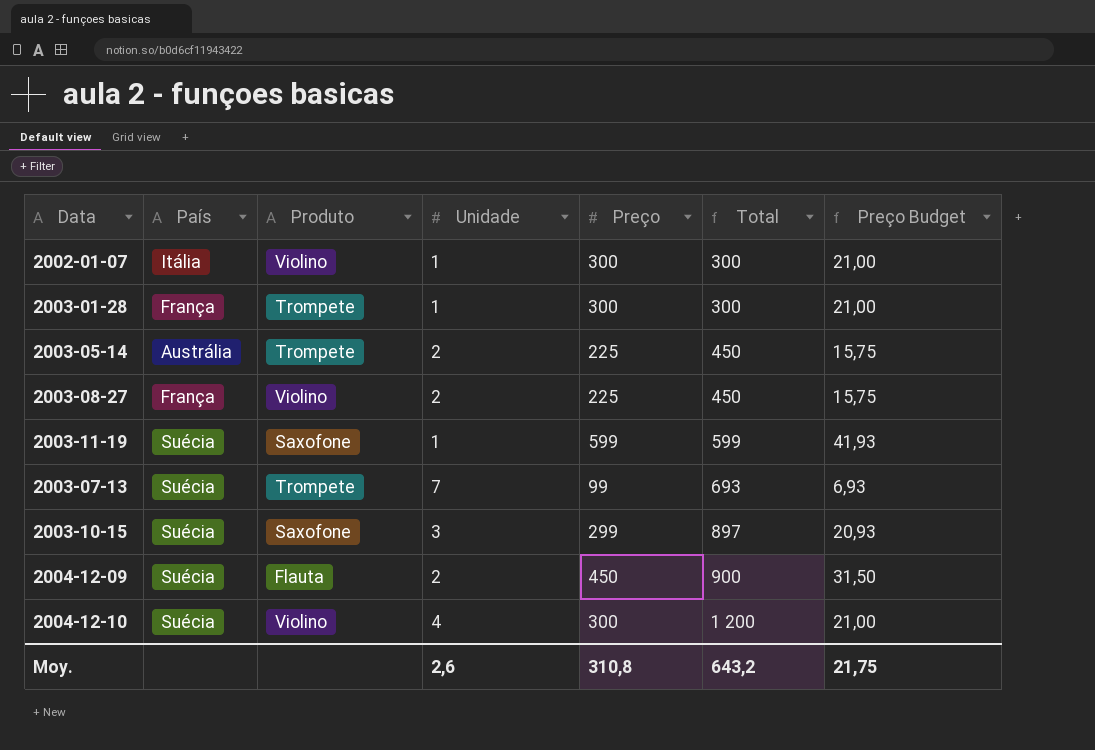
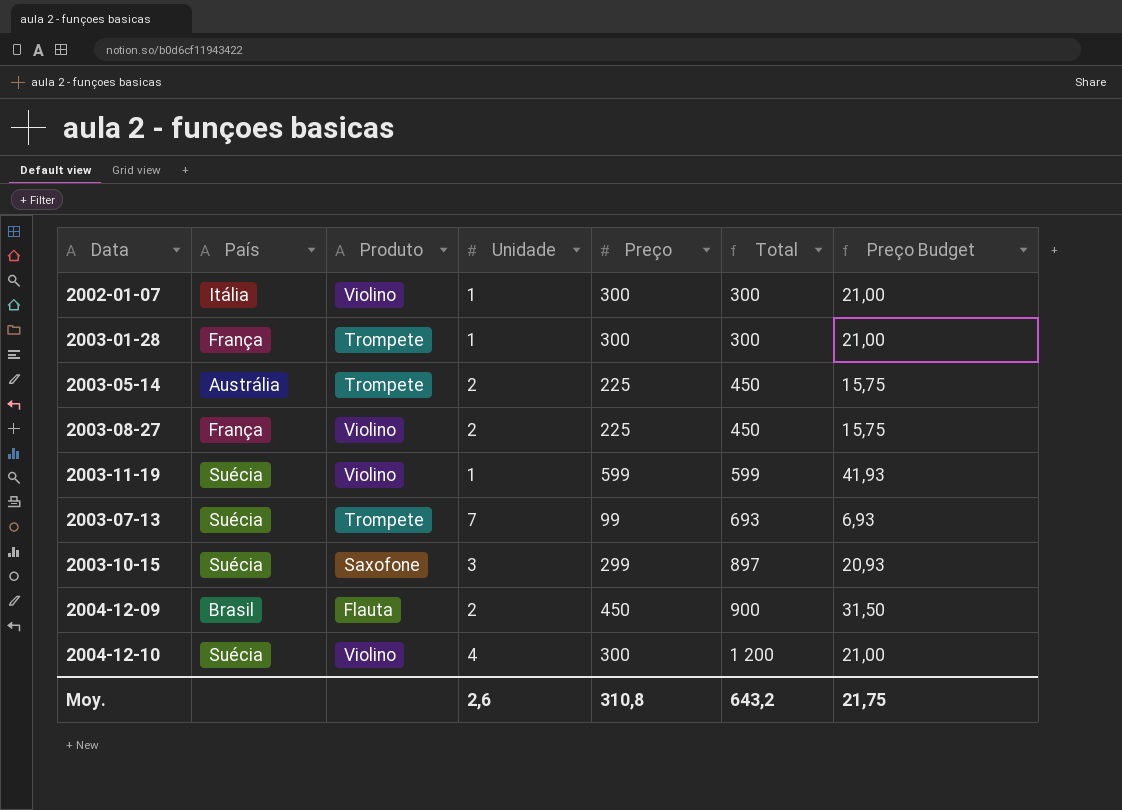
2003-11-19 | Produto: Saxofone -> Violino
2004-12-09 | País: Suécia -> Brasil

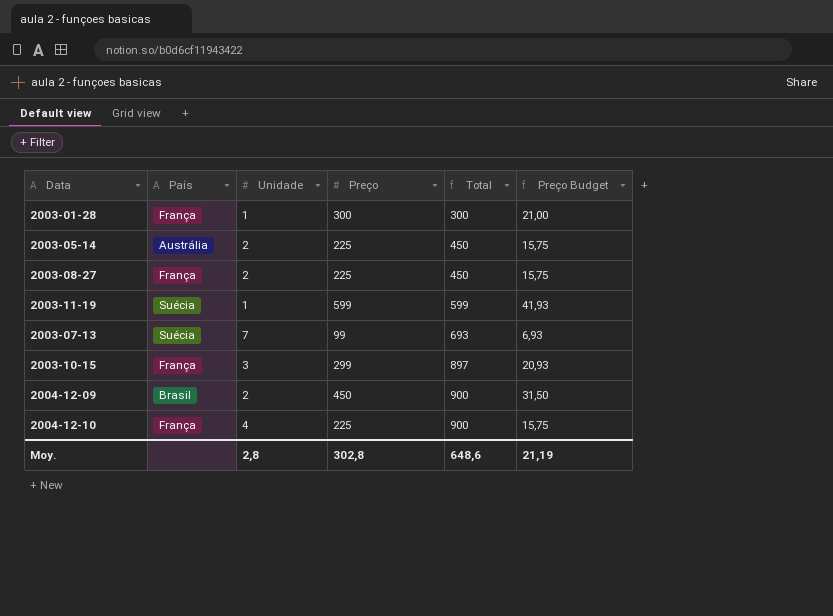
column Produto | position: 3 -> none
row 2002-01-07: Itália | Violino | 1 | 300 | 300 | 21,00 -> none
2003-10-15 | País: Suécia -> França
2004-12-10 | País: Suécia -> França
2004-12-10 | Preço: 300 -> 225
2004-12-10 | Total: 1 200 -> 900
2004-12-10 | Preço Budget: 21,00 -> 15,75
Moy. | Unidade: 2,6 -> 2,8
Moy. | Preço: 310,8 -> 302,8
Moy. | Total: 643,2 -> 648,6
Moy. | Preço Budget: 21,75 -> 21,19

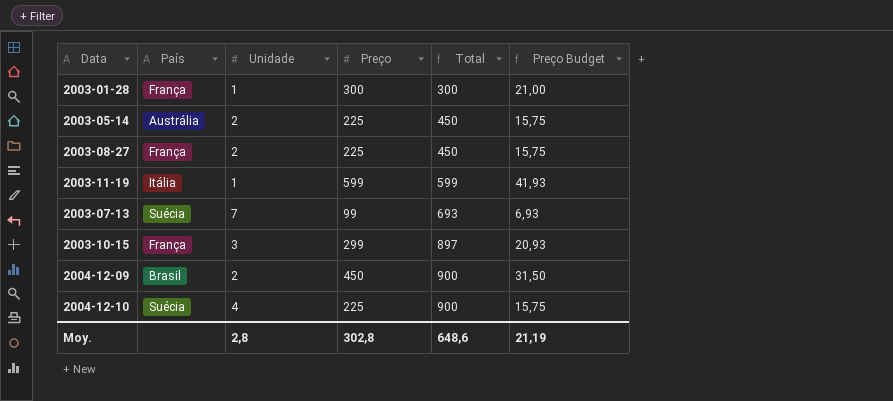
2003-11-19 | País: Suécia -> Itália
2004-12-10 | País: França -> Suécia

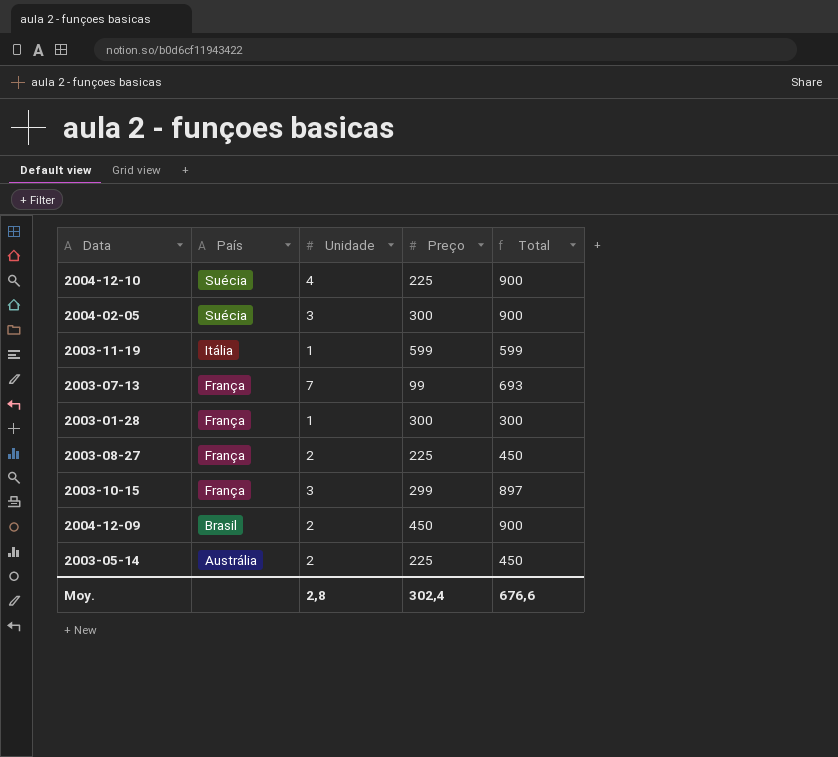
row order: Total ascending -> País descending
column Preço Budget | formula: [Preço] * 0,07 -> none
row 2004-02-05: none -> Suécia | 3 | 300 | 900
2003-07-13 | País: Suécia -> França
Moy. | Preço: 302,8 -> 302,4
Moy. | Total: 648,6 -> 676,6

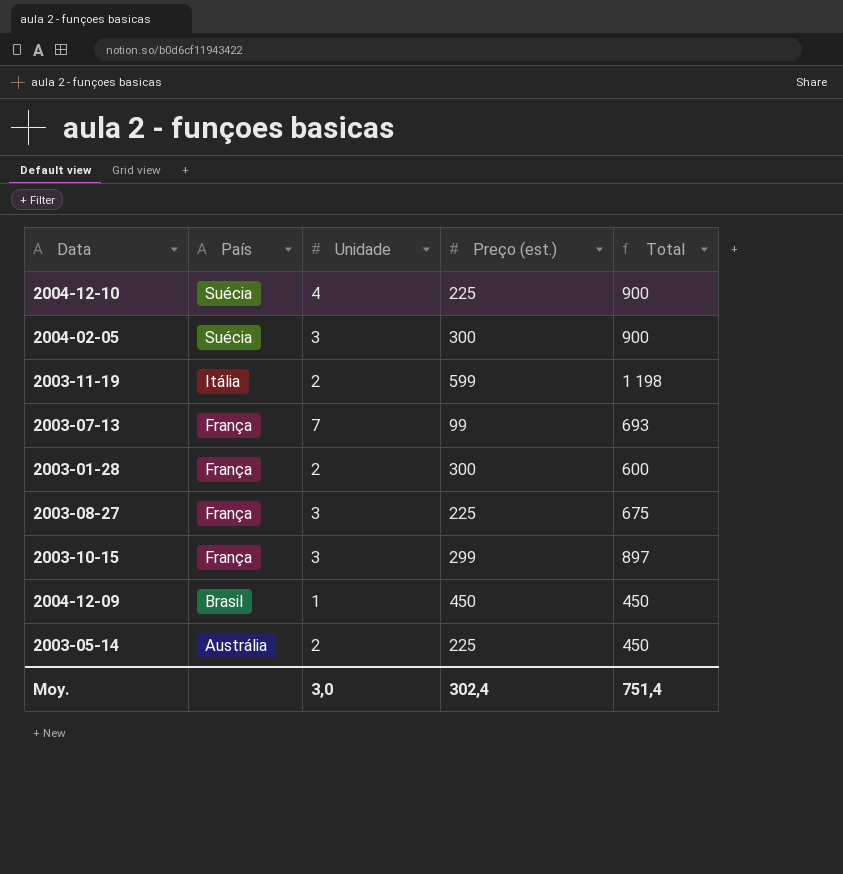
column name: Preço -> Preço (est.)
2003-11-19 | Unidade: 1 -> 2
2003-11-19 | Total: 599 -> 1 198
2003-01-28 | Unidade: 1 -> 2
2003-01-28 | Total: 300 -> 600
2003-08-27 | Unidade: 2 -> 3
2003-08-27 | Total: 450 -> 675
2004-12-09 | Unidade: 2 -> 1
2004-12-09 | Total: 900 -> 450
Moy. | Unidade: 2,8 -> 3,0
Moy. | Total: 676,6 -> 751,4

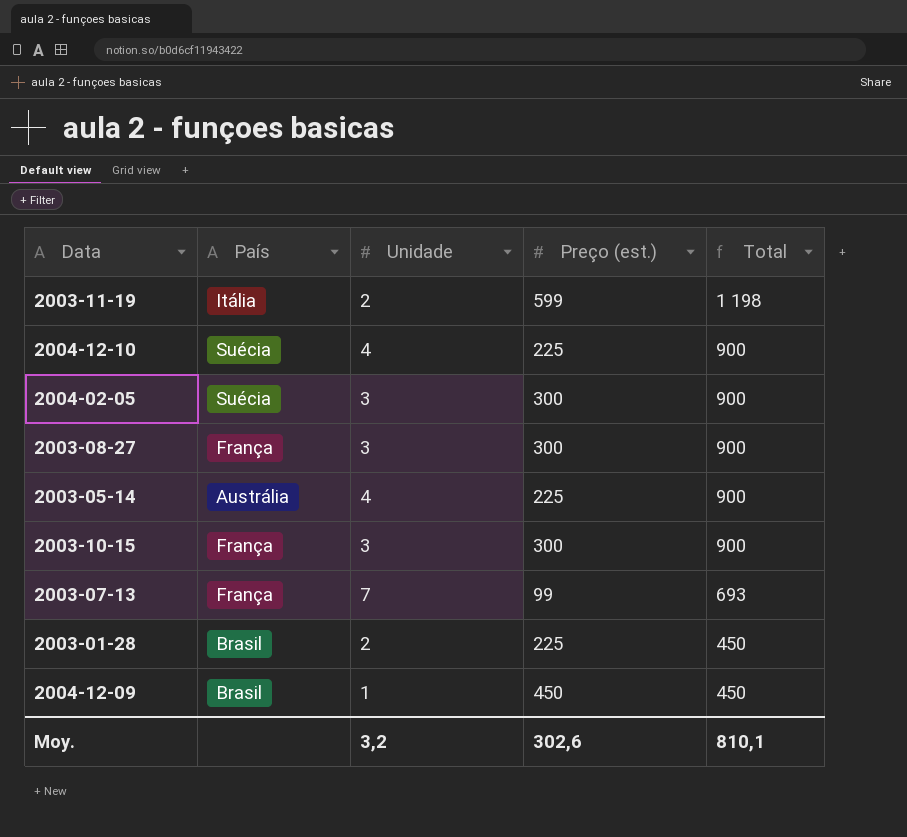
row order: País descending -> Total descending
2003-08-27 | Preço (est.): 225 -> 300
2003-08-27 | Total: 675 -> 900
2003-05-14 | Unidade: 2 -> 4
2003-05-14 | Total: 450 -> 900
2003-10-15 | Preço (est.): 299 -> 300
2003-10-15 | Total: 897 -> 900
2003-01-28 | País: França -> Brasil
2003-01-28 | Preço (est.): 300 -> 225
2003-01-28 | Total: 600 -> 450
Moy. | Unidade: 3,0 -> 3,2
Moy. | Preço (est.): 302,4 -> 302,6
Moy. | Total: 751,4 -> 810,1

